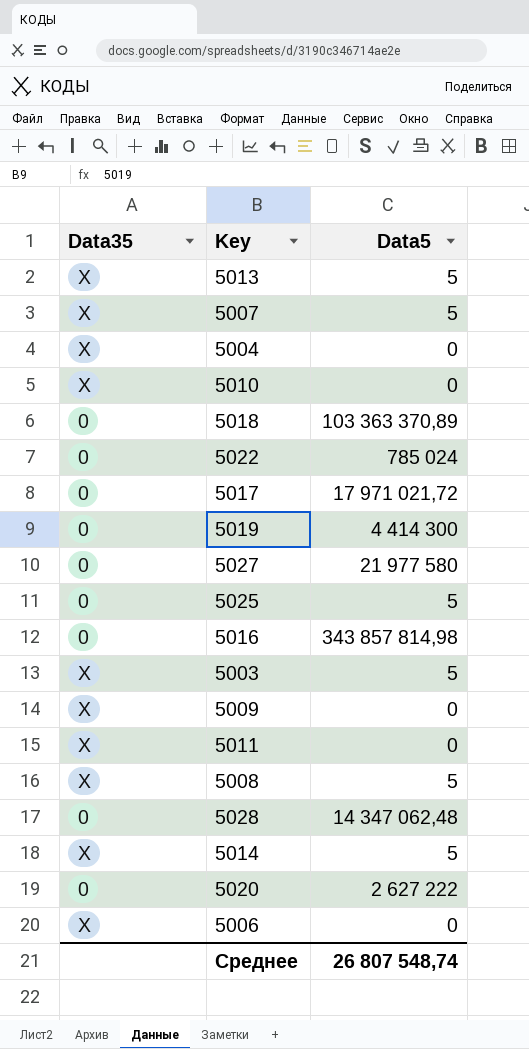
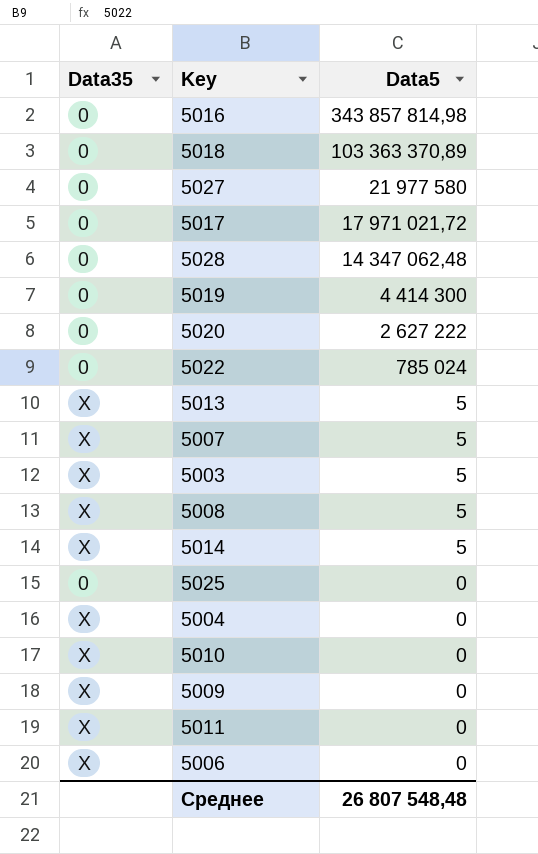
row order: none -> Data5 descending
5025 | Data5: 5 -> 0
Среднее | Data5: 26 807 548,74 -> 26 807 548,48

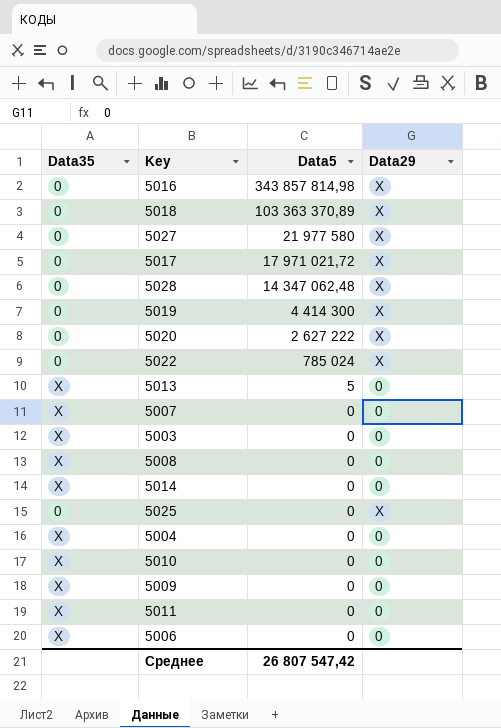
column Data29 | position: none -> 4
5007 | Data5: 5 -> 0
5003 | Data5: 5 -> 0
5008 | Data5: 5 -> 0
5014 | Data5: 5 -> 0
Среднее | Data5: 26 807 548,48 -> 26 807 547,42

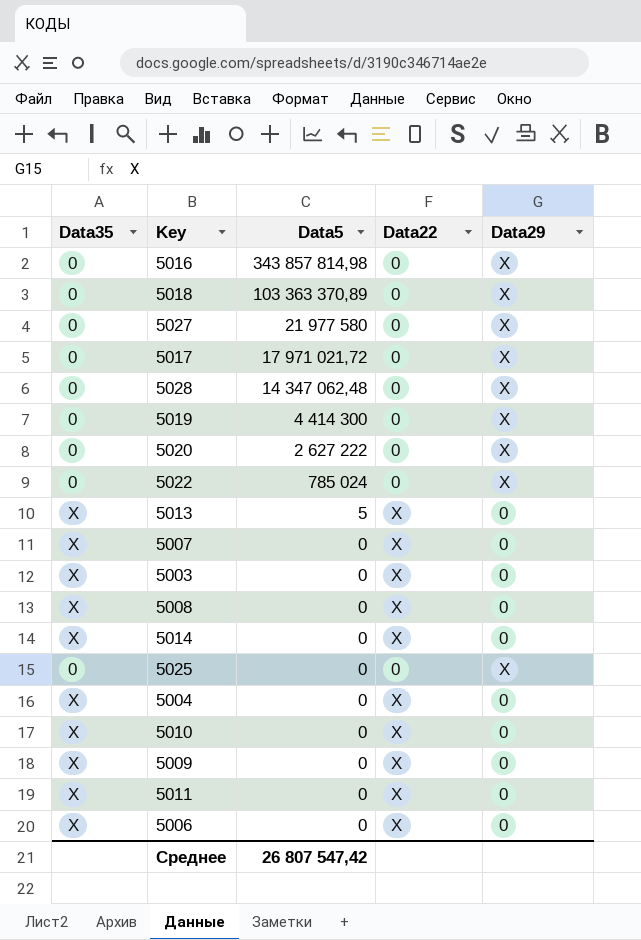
column Data22 | position: none -> 4

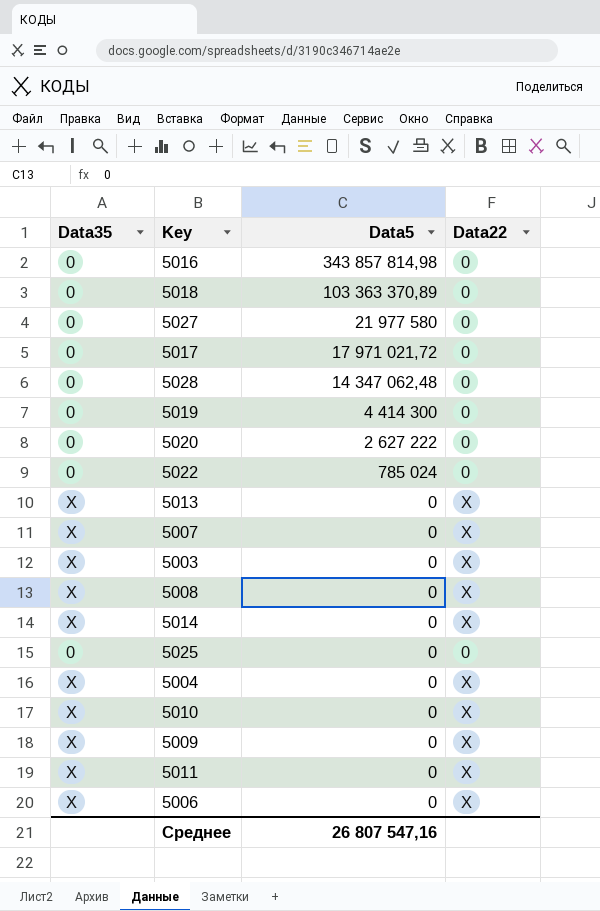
column Data29 | position: 5 -> none
5013 | Data5: 5 -> 0
Среднее | Data5: 26 807 547,42 -> 26 807 547,16

